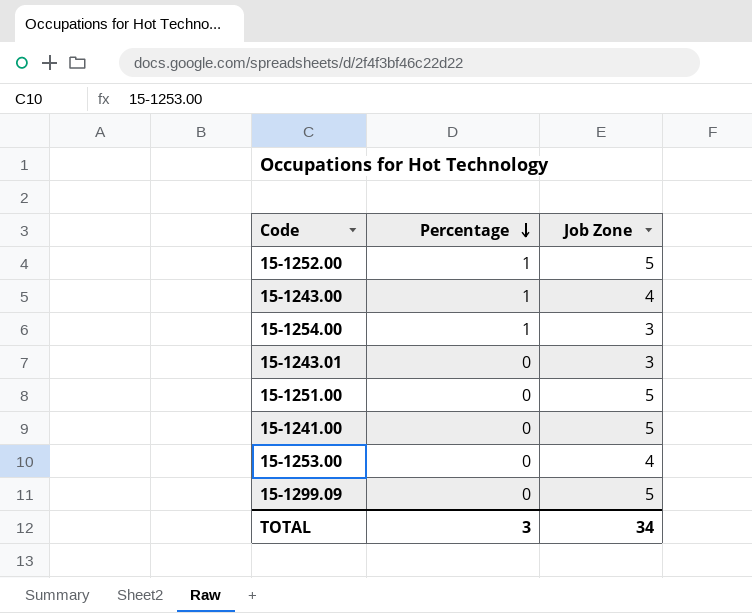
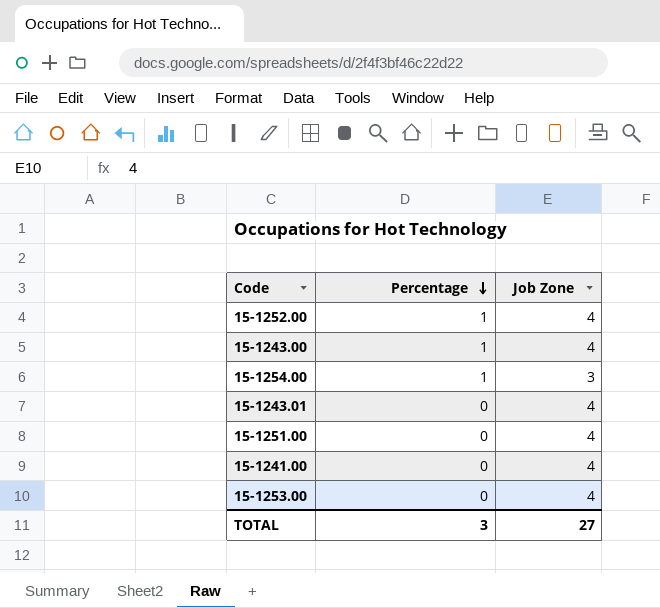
row 15-1299.09: 0 | 5 -> none
15-1252.00 | Job Zone: 5 -> 4
15-1243.01 | Job Zone: 3 -> 4
15-1251.00 | Job Zone: 5 -> 4
15-1241.00 | Job Zone: 5 -> 4
TOTAL | Job Zone: 34 -> 27

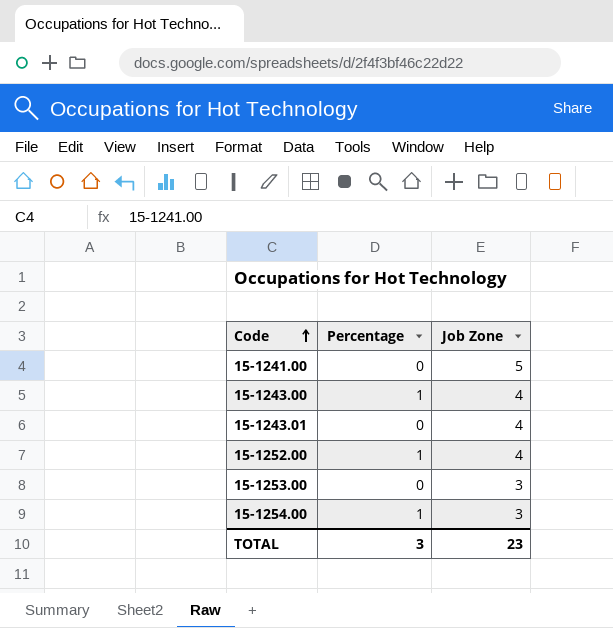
row order: Percentage descending -> Code ascending
row 15-1251.00: 0 | 4 -> none
15-1241.00 | Job Zone: 4 -> 5
15-1253.00 | Job Zone: 4 -> 3
TOTAL | Job Zone: 27 -> 23

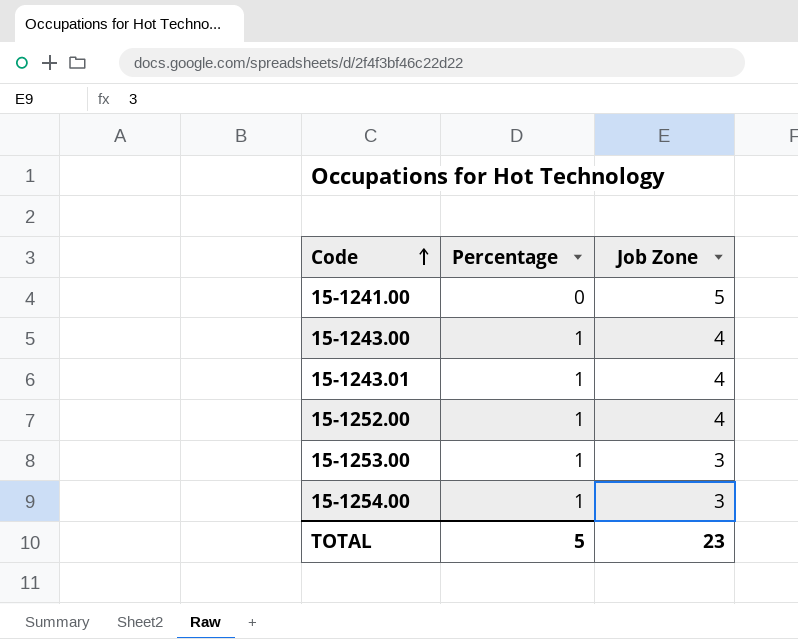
15-1243.01 | Percentage: 0 -> 1
15-1253.00 | Percentage: 0 -> 1
TOTAL | Percentage: 3 -> 5

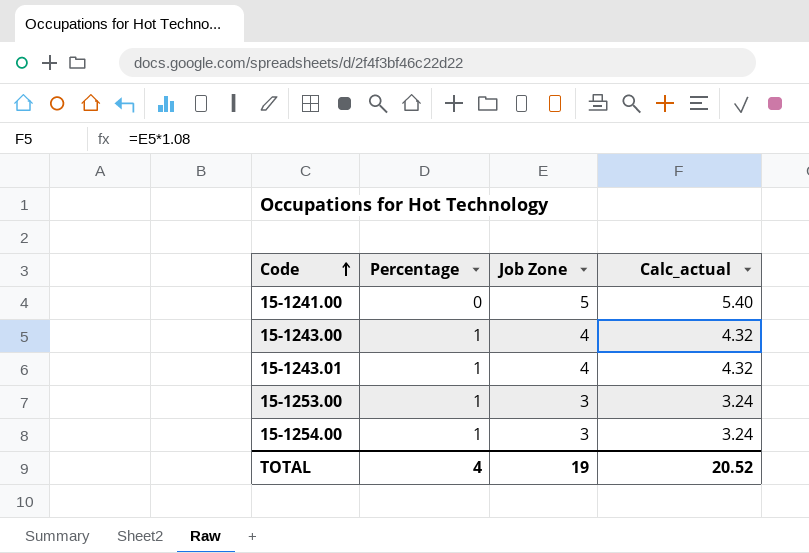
column Calc_actual | formula: none -> [Job Zone] * 1.08
row 15-1252.00: 1 | 4 -> none
TOTAL | Percentage: 5 -> 4
TOTAL | Job Zone: 23 -> 19

